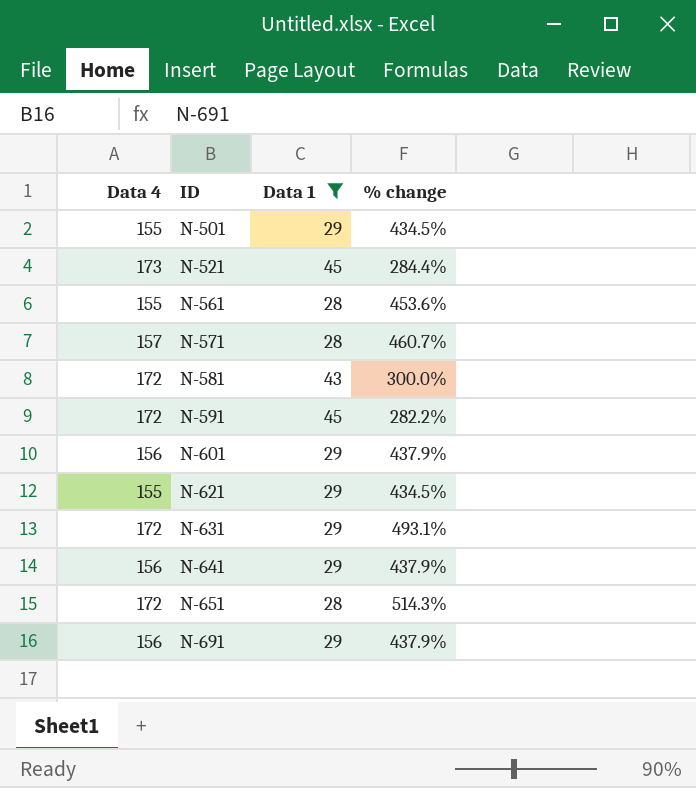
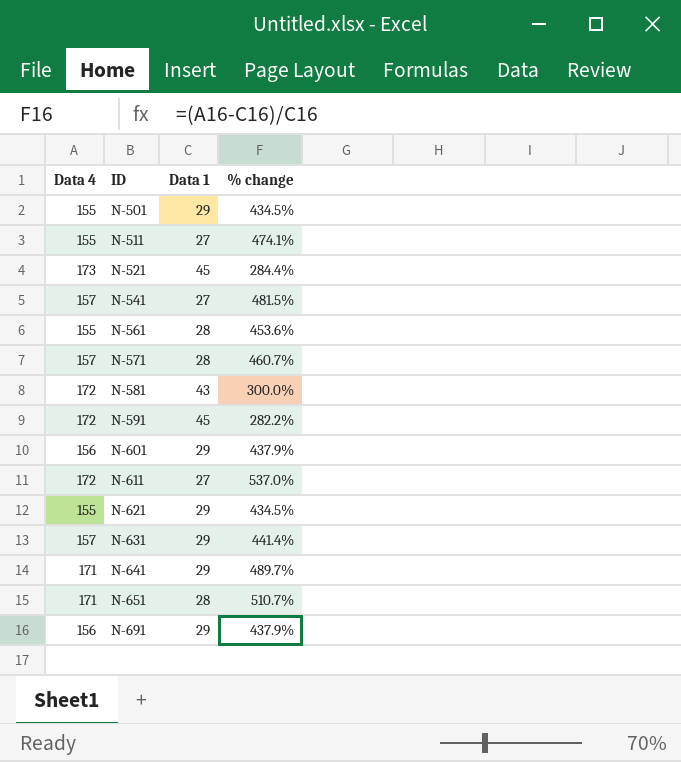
filter: Data 1 != 27 -> none
N-631 | Data 4: 172 -> 157
N-631 | % change: 493.1% -> 441.4%
N-641 | Data 4: 156 -> 171
N-641 | % change: 437.9% -> 489.7%
N-651 | Data 4: 172 -> 171
N-651 | % change: 514.3% -> 510.7%

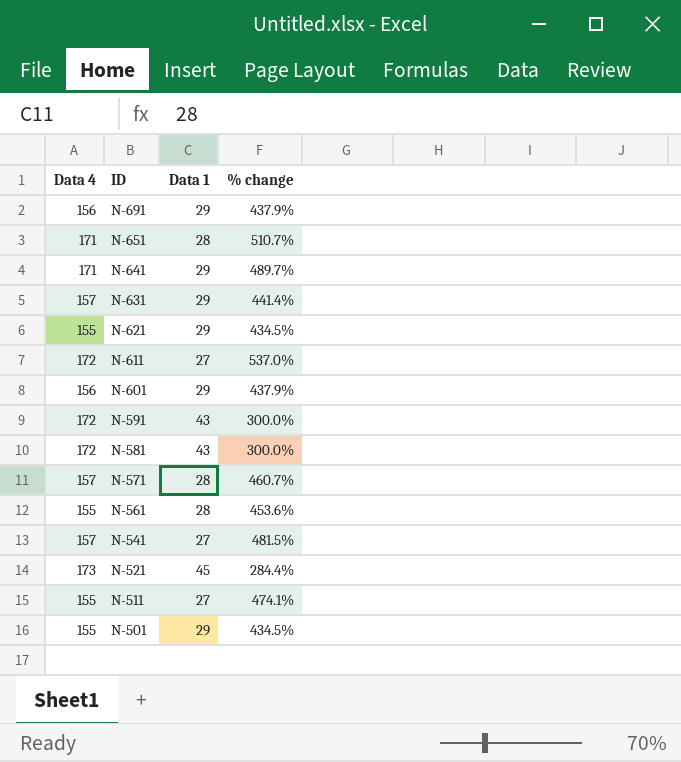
row order: ID ascending -> ID descending
N-591 | Data 1: 45 -> 43
N-591 | % change: 282.2% -> 300.0%

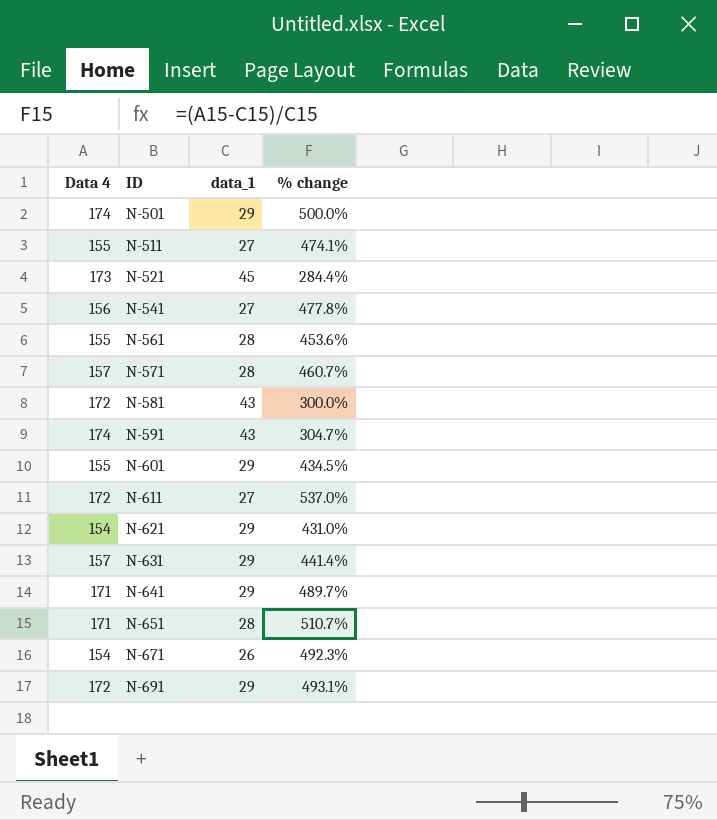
row order: ID descending -> ID ascending
column name: Data 1 -> data_1
N-501 | Data 4: 155 -> 174
N-501 | % change: 434.5% -> 500.0%
N-541 | Data 4: 157 -> 156
N-541 | % change: 481.5% -> 477.8%
N-591 | Data 4: 172 -> 174
N-591 | % change: 300.0% -> 304.7%
N-601 | Data 4: 156 -> 155
N-601 | % change: 437.9% -> 434.5%
N-621 | Data 4: 155 -> 154
N-621 | % change: 434.5% -> 431.0%
row N-671: none -> 154 | 26 | 492.3%
N-691 | Data 4: 156 -> 172
N-691 | % change: 437.9% -> 493.1%

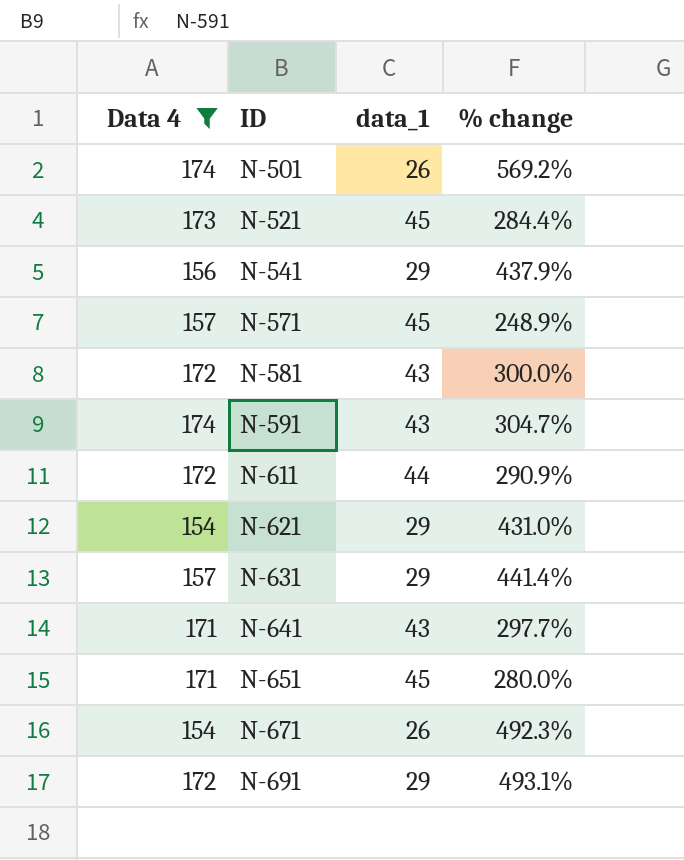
filter: none -> Data 4 != 155
N-501 | data_1: 29 -> 26
N-501 | % change: 500.0% -> 569.2%
N-541 | data_1: 27 -> 29
N-541 | % change: 477.8% -> 437.9%
N-571 | data_1: 28 -> 45
N-571 | % change: 460.7% -> 248.9%
N-611 | data_1: 27 -> 44
N-611 | % change: 537.0% -> 290.9%
N-641 | data_1: 29 -> 43
N-641 | % change: 489.7% -> 297.7%
N-651 | data_1: 28 -> 45
N-651 | % change: 510.7% -> 280.0%

